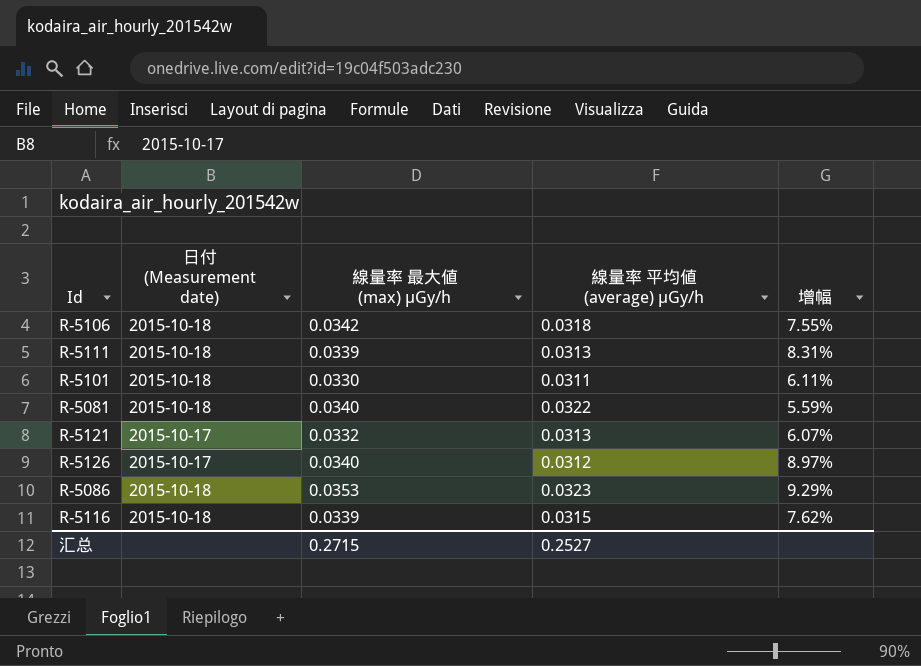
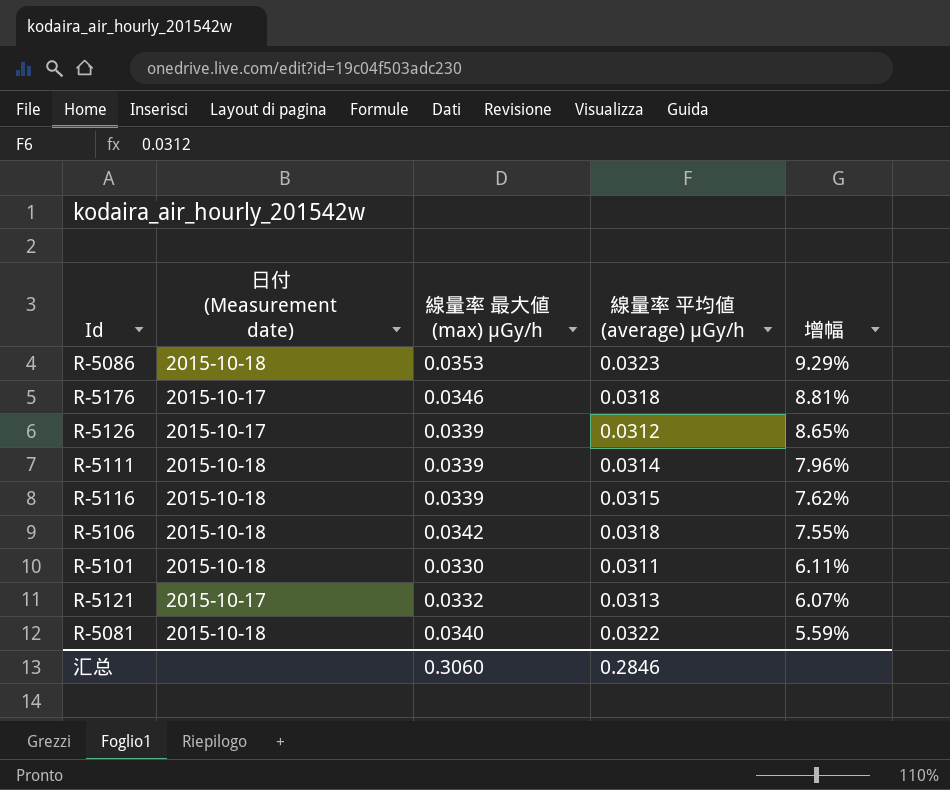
row order: none -> 增幅 descending
row R-5176: none -> 2015-10-17 | 0.0346 | 0.0318 | 8.81%
R-5126 | 線量率 最大値 (max) μGy/h: 0.0340 -> 0.0339
R-5126 | 增幅: 8.97% -> 8.65%
R-5111 | 線量率 平均値 (average) μGy/h: 0.0313 -> 0.0314
R-5111 | 增幅: 8.31% -> 7.96%
汇总 | 線量率 最大値 (max) μGy/h: 0.2715 -> 0.3060
汇总 | 線量率 平均値 (average) μGy/h: 0.2527 -> 0.2846

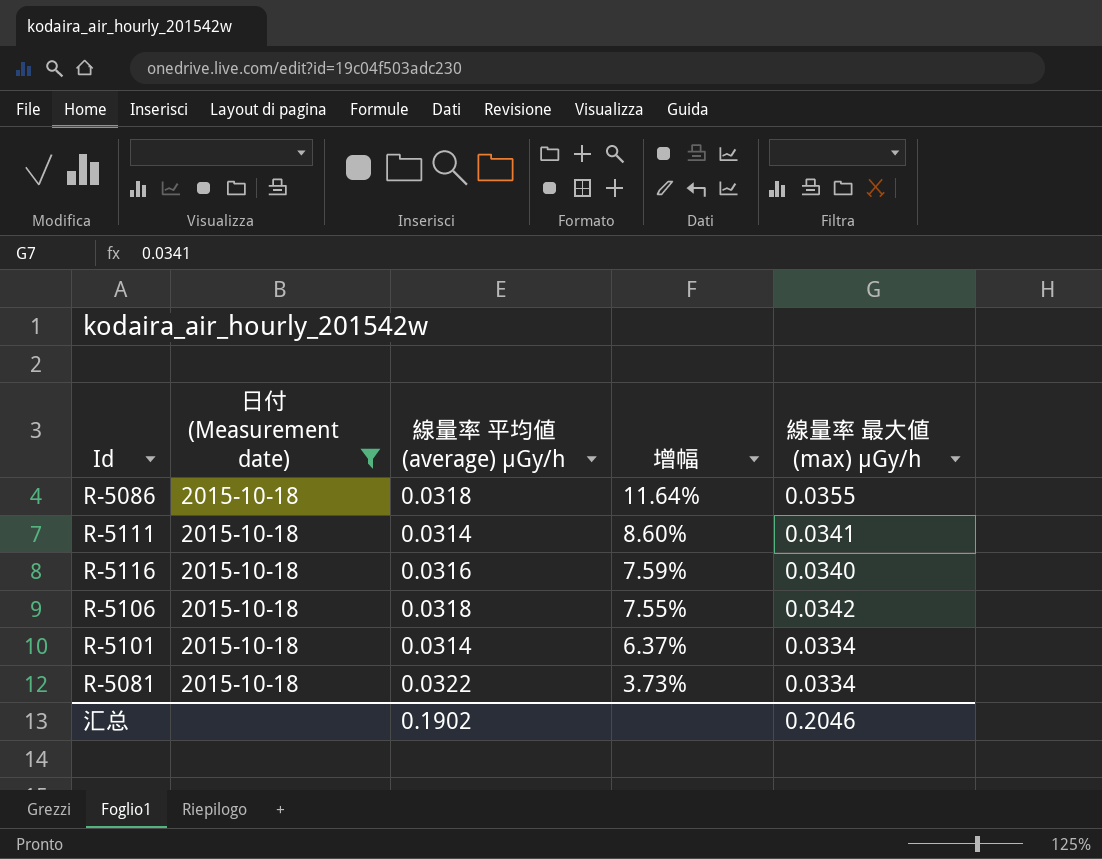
filter: none -> 日付 (Measurement date) = 2015-10-18
column 線量率 最大値 (max) μGy/h | position: 3 -> 5
R-5086 | 線量率 平均値 (average) μGy/h: 0.0323 -> 0.0318
R-5086 | 增幅: 9.29% -> 11.64%
R-5086 | 線量率 最大値 (max) μGy/h: 0.0353 -> 0.0355
R-5111 | 增幅: 7.96% -> 8.60%
R-5111 | 線量率 最大値 (max) μGy/h: 0.0339 -> 0.0341
R-5116 | 線量率 平均値 (average) μGy/h: 0.0315 -> 0.0316
R-5116 | 增幅: 7.62% -> 7.59%
R-5116 | 線量率 最大値 (max) μGy/h: 0.0339 -> 0.0340
R-5101 | 線量率 平均値 (average) μGy/h: 0.0311 -> 0.0314
R-5101 | 增幅: 6.11% -> 6.37%
R-5101 | 線量率 最大値 (max) μGy/h: 0.0330 -> 0.0334
R-5081 | 增幅: 5.59% -> 3.73%
R-5081 | 線量率 最大値 (max) μGy/h: 0.0340 -> 0.0334
汇总 | 線量率 平均値 (average) μGy/h: 0.2846 -> 0.1902
汇总 | 線量率 最大値 (max) μGy/h: 0.3060 -> 0.2046

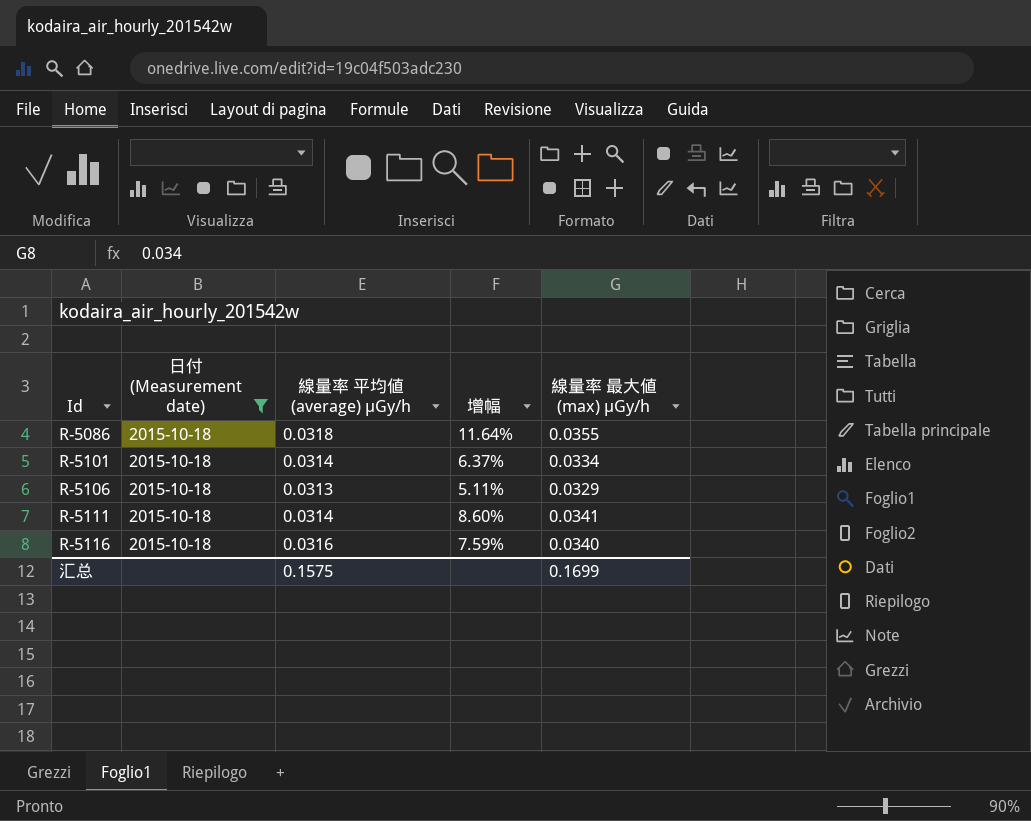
row order: 增幅 descending -> Id ascending
row R-5081: 2015-10-18 | 0.0322 | 3.73% | 0.0334 -> none
R-5106 | 線量率 平均値 (average) μGy/h: 0.0318 -> 0.0313
R-5106 | 增幅: 7.55% -> 5.11%
R-5106 | 線量率 最大値 (max) μGy/h: 0.0342 -> 0.0329
汇总 | 線量率 平均値 (average) μGy/h: 0.1902 -> 0.1575
汇总 | 線量率 最大値 (max) μGy/h: 0.2046 -> 0.1699

